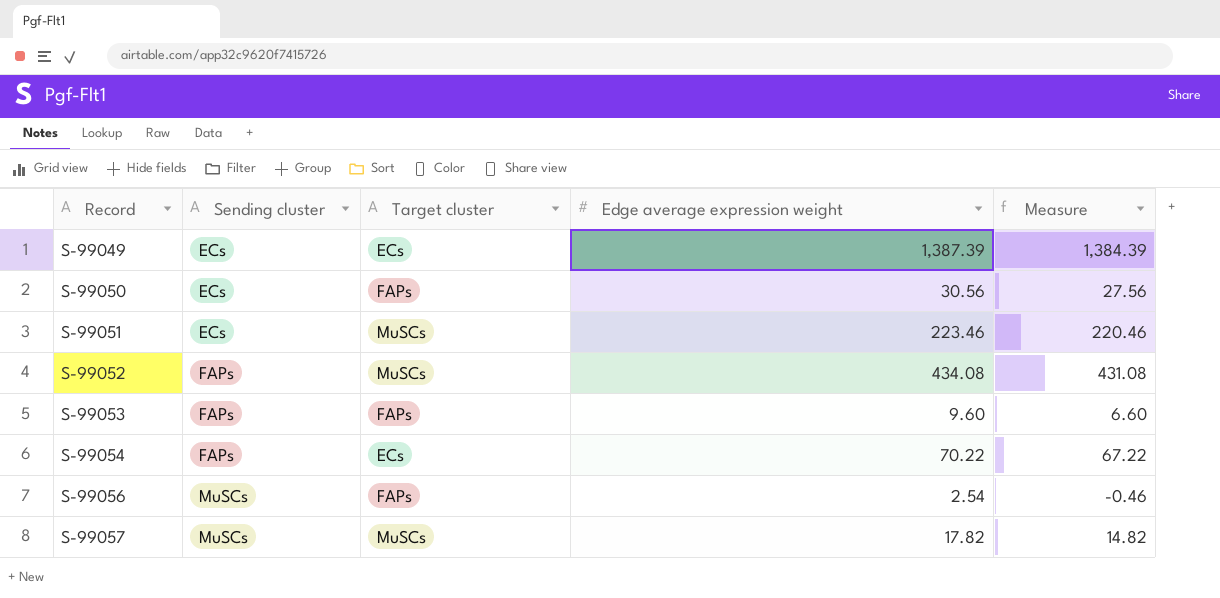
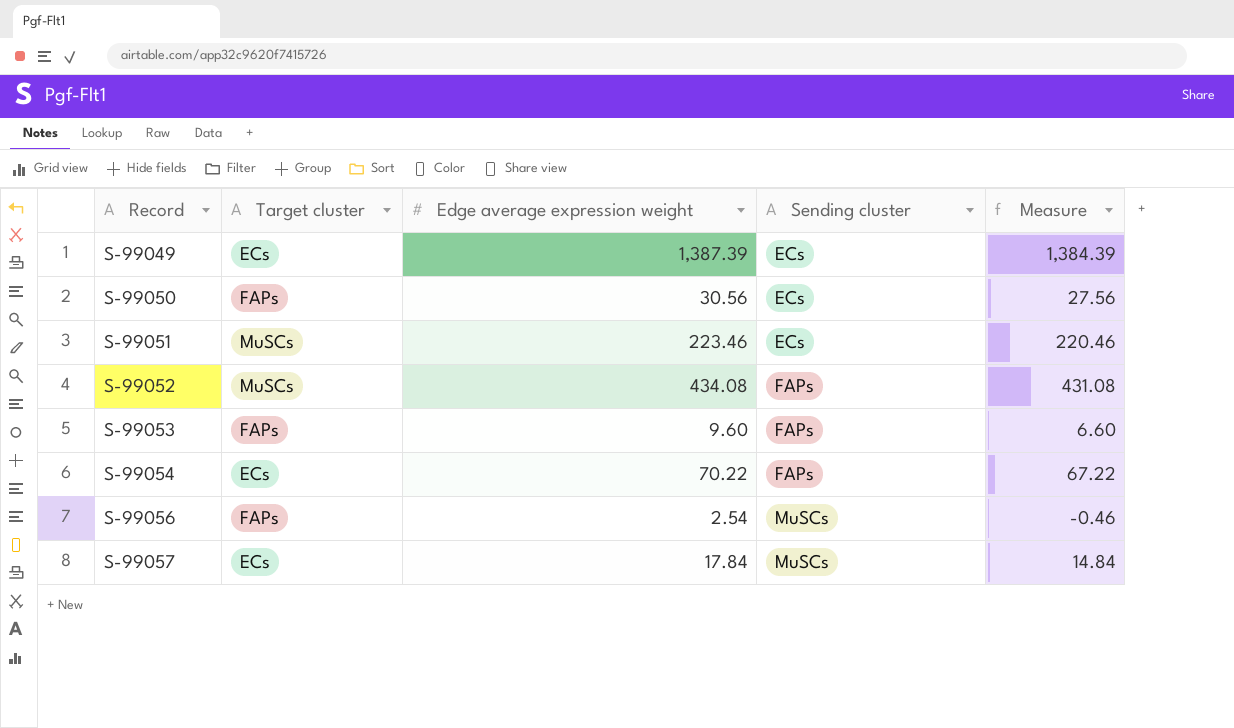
column Sending cluster | position: 2 -> 4
S-99057 | Target cluster: MuSCs -> ECs
S-99057 | Edge average expression weight: 17.82 -> 17.84
S-99057 | Measure: 14.82 -> 14.84

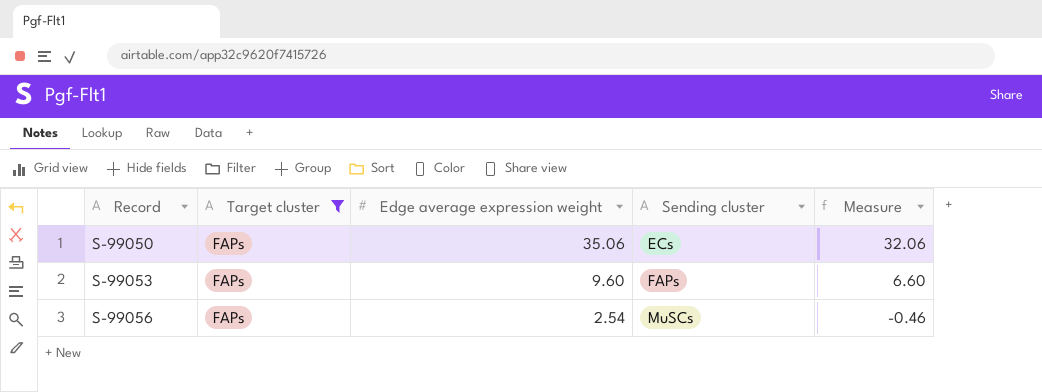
filter: none -> Target cluster = FAPs
S-99050 | Edge average expression weight: 30.56 -> 35.06
S-99050 | Measure: 27.56 -> 32.06

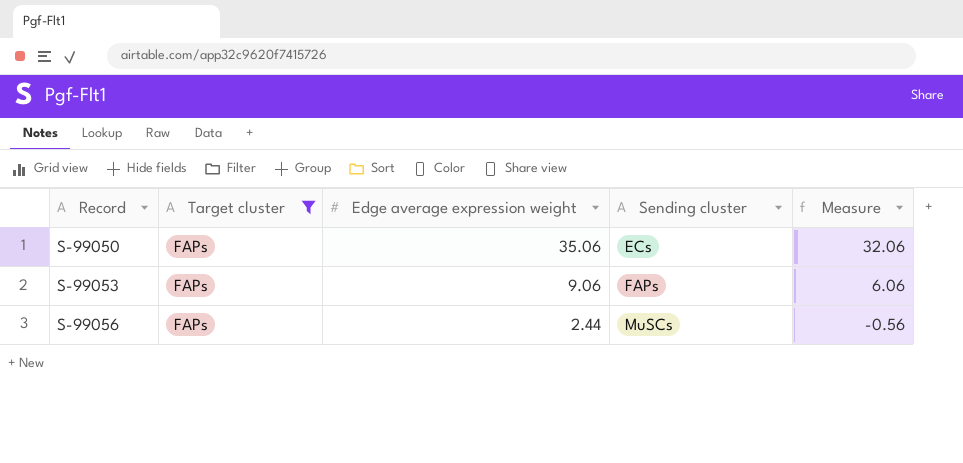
S-99053 | Edge average expression weight: 9.60 -> 9.06
S-99053 | Measure: 6.60 -> 6.06
S-99056 | Edge average expression weight: 2.54 -> 2.44
S-99056 | Measure: -0.46 -> -0.56

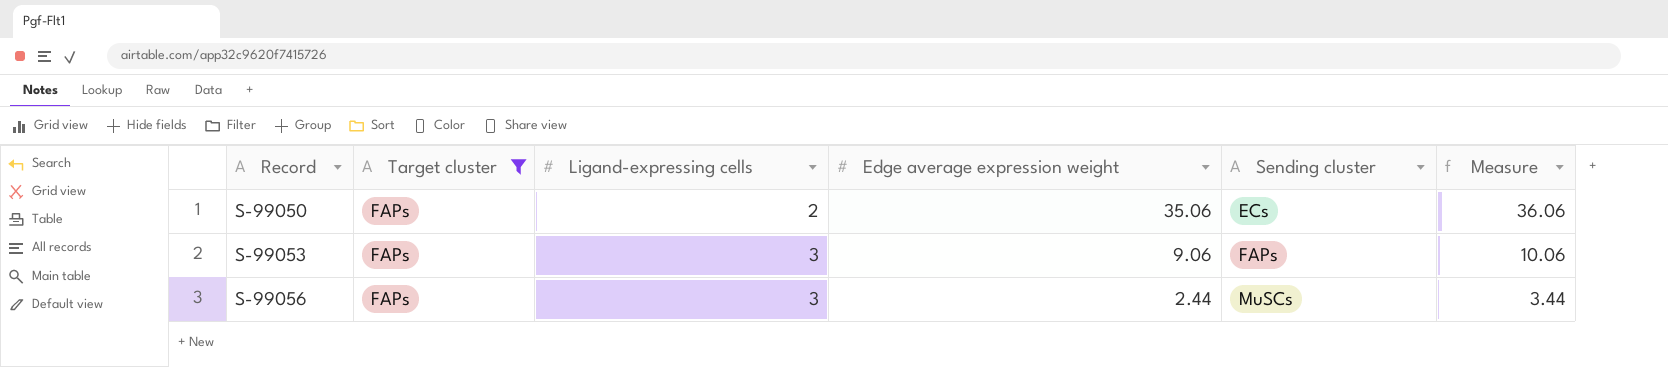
column Ligand-expressing cells | position: none -> 3
column Measure | formula: [Edge average expression weight] - 3 -> [Edge average expression weight] + 1

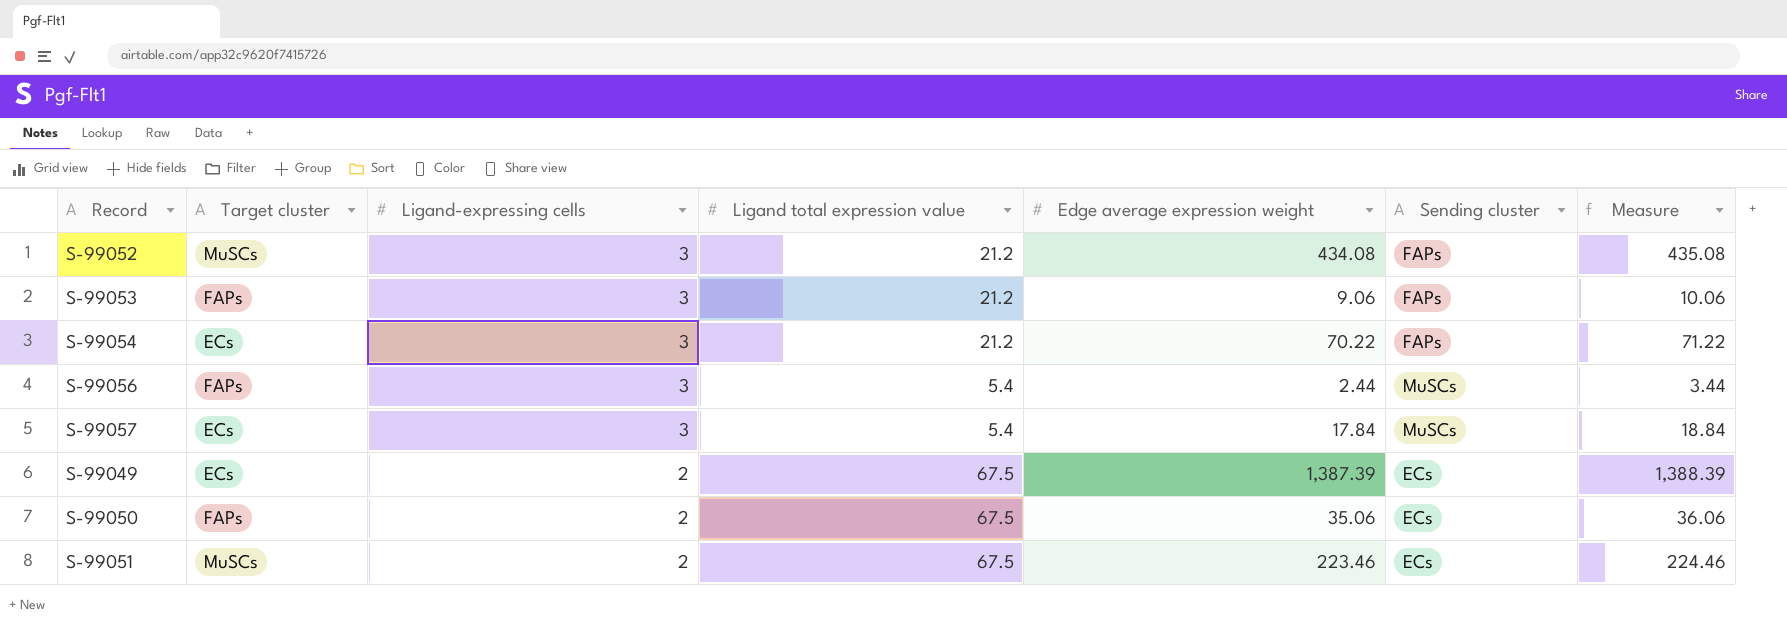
filter: Target cluster = FAPs -> none
row order: Record ascending -> Ligand-expressing cells descending
column Ligand total expression value | position: none -> 4

